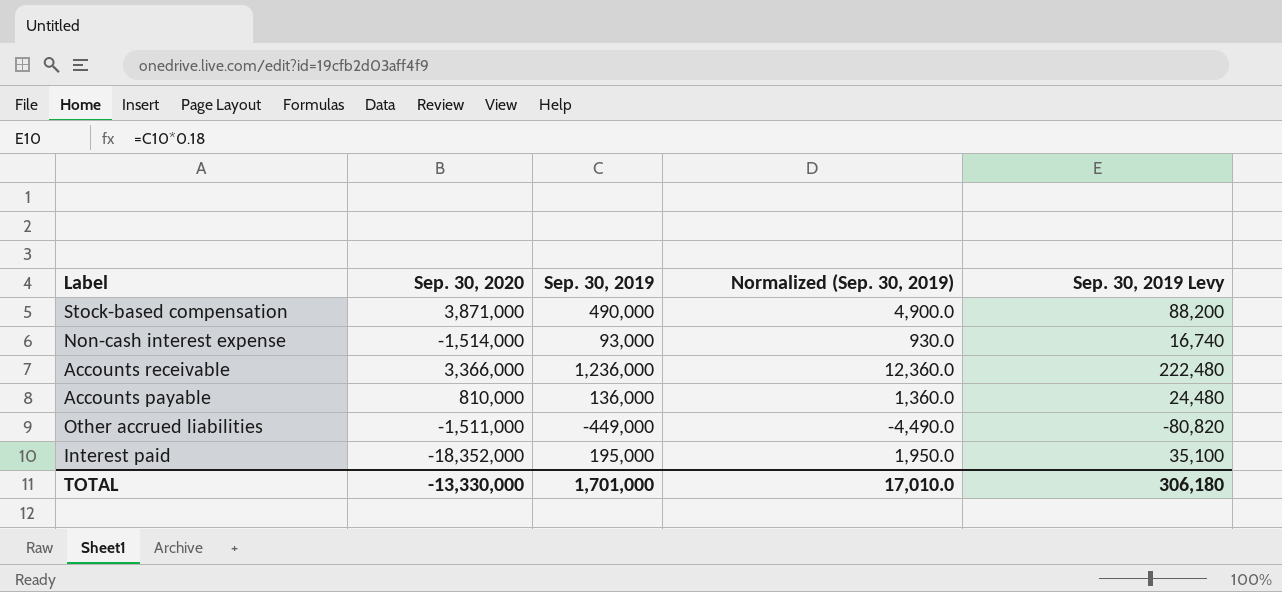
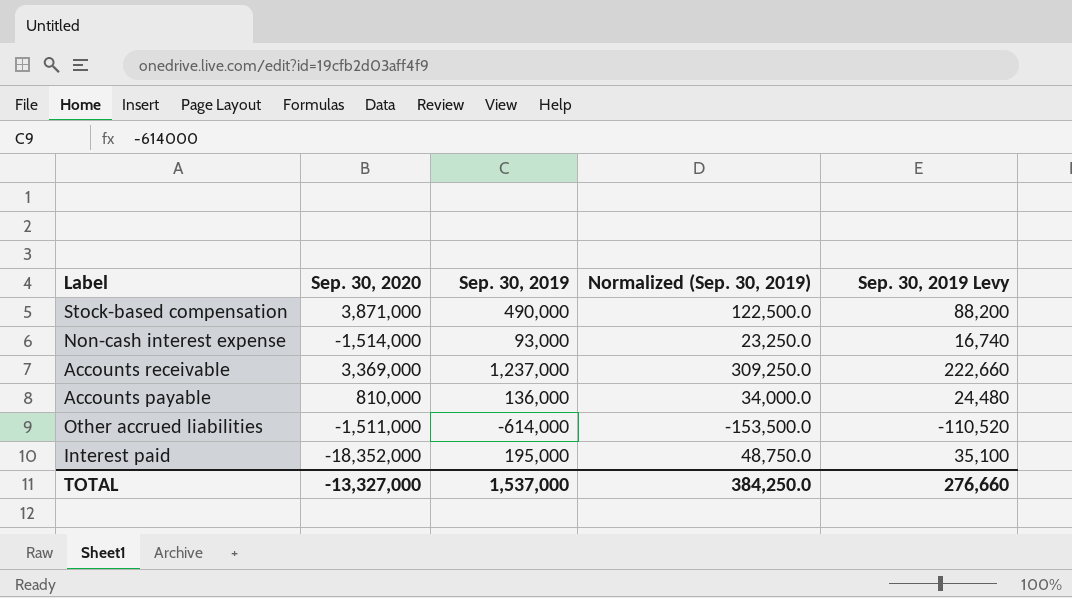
column Normalized (Sep. 30, 2019) | formula: [Sep. 30, 2019] * 0.01 -> [Sep. 30, 2019] * 0.25
Accounts receivable | Sep. 30, 2020: 3,366,000 -> 3,369,000
Accounts receivable | Sep. 30, 2019: 1,236,000 -> 1,237,000
Accounts receivable | Sep. 30, 2019 Levy: 222,480 -> 222,660
Other accrued liabilities | Sep. 30, 2019: -449,000 -> -614,000
Other accrued liabilities | Sep. 30, 2019 Levy: -80,820 -> -110,520
TOTAL | Sep. 30, 2020: -13,330,000 -> -13,327,000
TOTAL | Sep. 30, 2019: 1,701,000 -> 1,537,000
TOTAL | Normalized (Sep. 30, 2019): 17,010.0 -> 384,250.0
TOTAL | Sep. 30, 2019 Levy: 306,180 -> 276,660

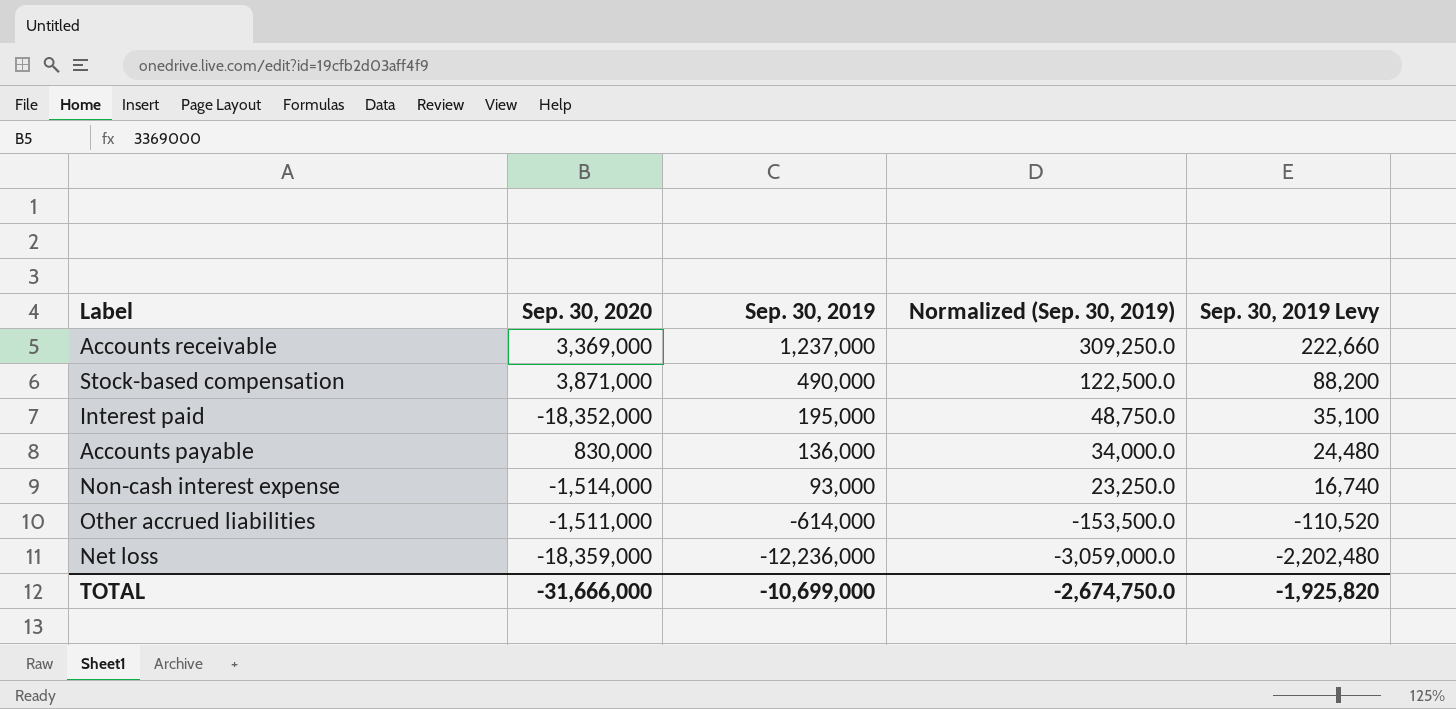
row order: none -> Sep. 30, 2019 descending
Accounts payable | Sep. 30, 2020: 810,000 -> 830,000
row Net loss: none -> -18,359,000 | -12,236,000 | -3,059,000.0 | -2,202,480
TOTAL | Sep. 30, 2020: -13,327,000 -> -31,666,000
TOTAL | Sep. 30, 2019: 1,537,000 -> -10,699,000
TOTAL | Normalized (Sep. 30, 2019): 384,250.0 -> -2,674,750.0
TOTAL | Sep. 30, 2019 Levy: 276,660 -> -1,925,820

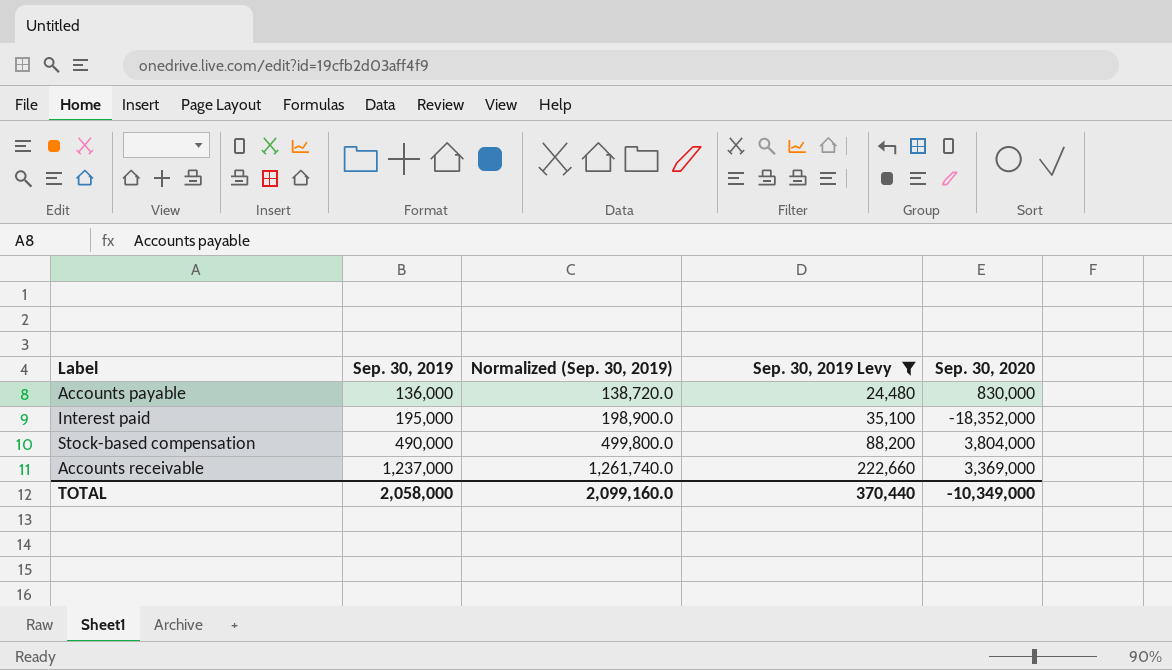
filter: none -> Sep. 30, 2019 Levy >= 24,480
row order: Sep. 30, 2019 descending -> Sep. 30, 2019 ascending
column Normalized (Sep. 30, 2019) | formula: [Sep. 30, 2019] * 0.25 -> [Sep. 30, 2019] * 1.02
column Sep. 30, 2020 | position: 2 -> 5
Stock-based compensation | Sep. 30, 2020: 3,871,000 -> 3,804,000
TOTAL | Sep. 30, 2019: -10,699,000 -> 2,058,000
TOTAL | Normalized (Sep. 30, 2019): -2,674,750.0 -> 2,099,160.0
TOTAL | Sep. 30, 2019 Levy: -1,925,820 -> 370,440
TOTAL | Sep. 30, 2020: -31,666,000 -> -10,349,000

